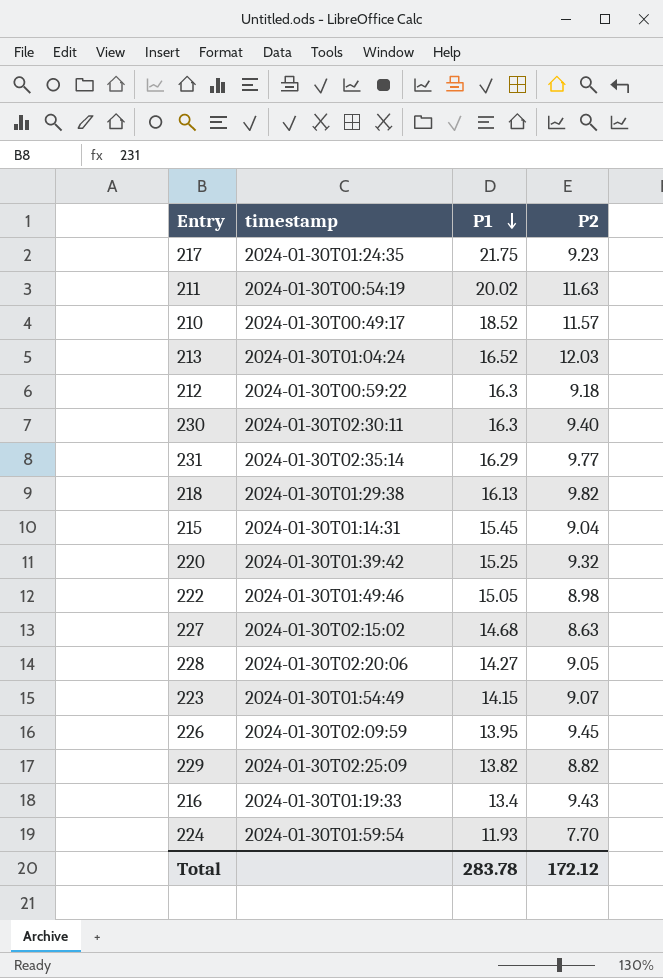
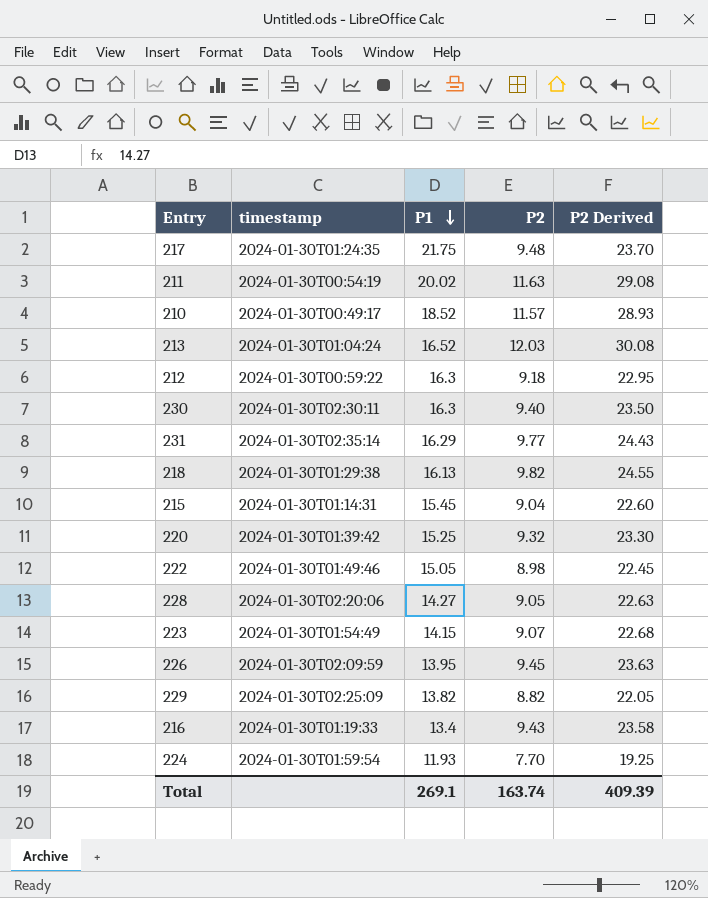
column P2 Derived | formula: none -> [P2] * 2.5
row 227: 2024-01-30T02:15:02 | 14.68 | 8.63 -> none
217 | P2: 9.23 -> 9.48
Total | P1: 283.78 -> 269.1
Total | P2: 172.12 -> 163.74

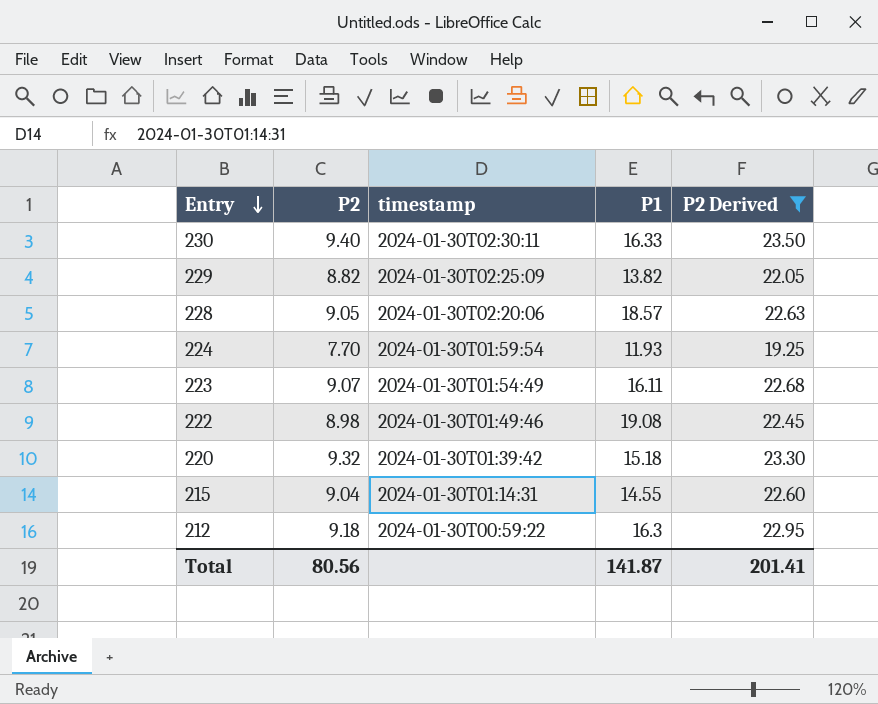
filter: none -> P2 Derived <= 23.50
row order: P1 descending -> Entry descending
column P2 | position: 4 -> 2
230 | P1: 16.3 -> 16.33
228 | P1: 14.27 -> 18.57
223 | P1: 14.15 -> 16.11
222 | P1: 15.05 -> 19.08
220 | P1: 15.25 -> 15.18
215 | P1: 15.45 -> 14.55
Total | P2: 163.74 -> 80.56
Total | P1: 269.1 -> 141.87
Total | P2 Derived: 409.39 -> 201.41

